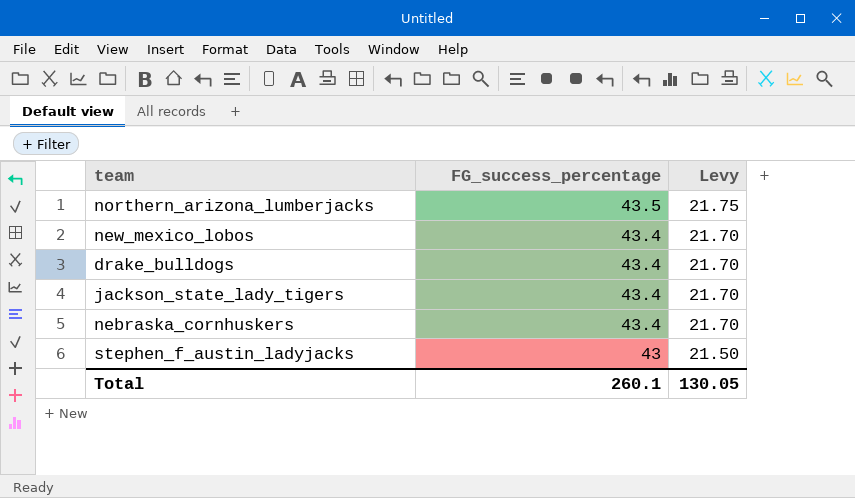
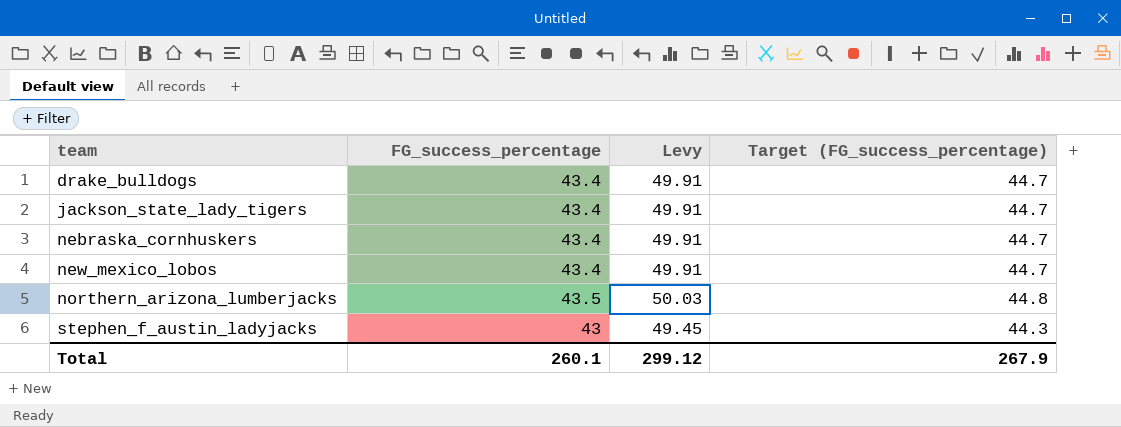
row order: FG_success_percentage descending -> team ascending
column Levy | formula: [FG_success_percentage] * 0.5 -> [FG_success_percentage] * 1.15
column Target (FG_success_percentage) | formula: none -> [FG_success_percentage] * 1.03
Total | Levy: 130.05 -> 299.12

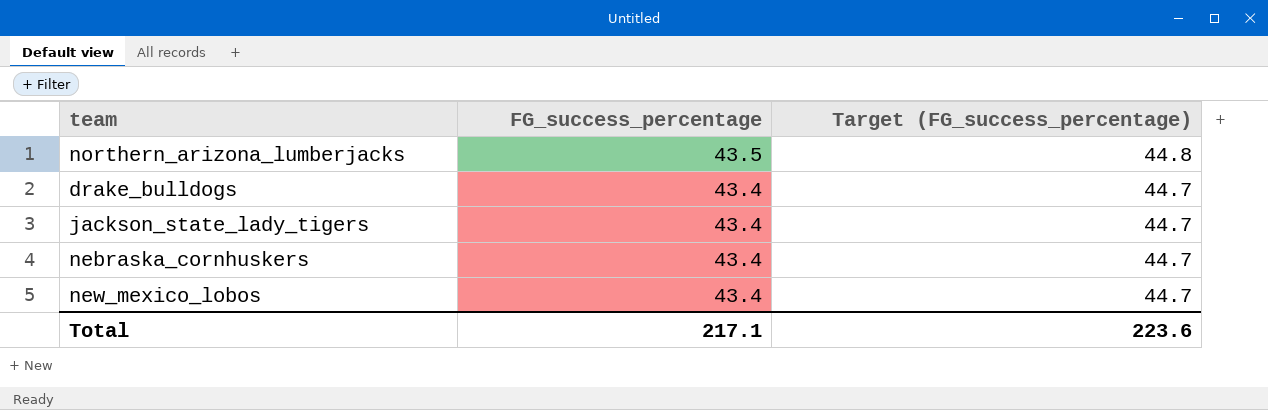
row order: team ascending -> FG_success_percentage descending
column Levy | formula: [FG_success_percentage] * 1.15 -> none
row stephen_f_austin_ladyjacks: 43 | 49.45 | 44.3 -> none
Total | FG_success_percentage: 260.1 -> 217.1
Total | Target (FG_success_percentage): 267.9 -> 223.6

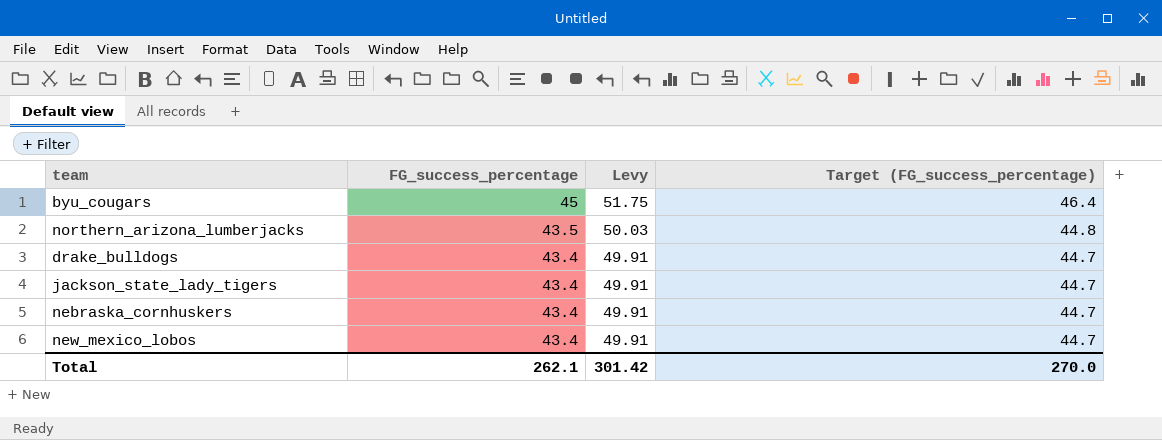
column Levy | formula: none -> [FG_success_percentage] * 1.15
row byu_cougars: none -> 45 | 51.75 | 46.4
Total | FG_success_percentage: 217.1 -> 262.1
Total | Target (FG_success_percentage): 223.6 -> 270.0

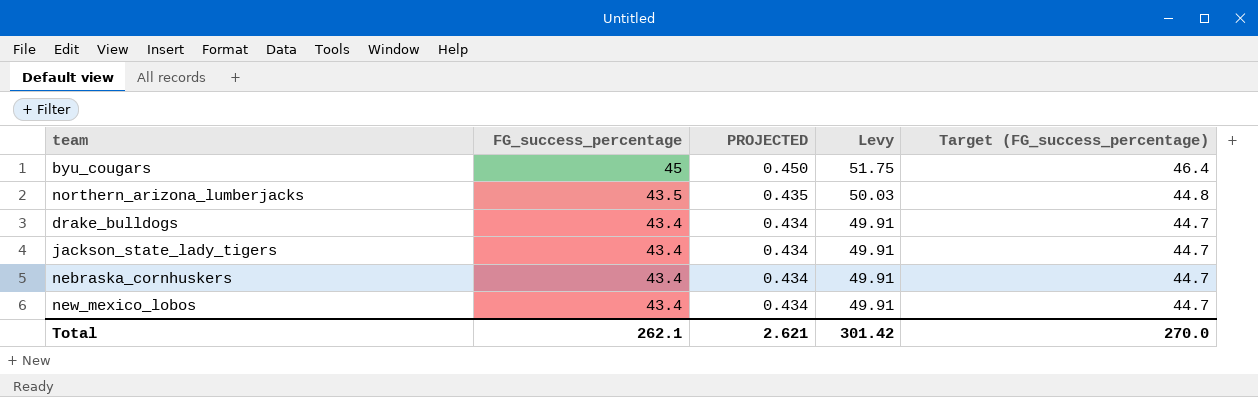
column PROJECTED | formula: none -> [FG_success_percentage] * 0.01

